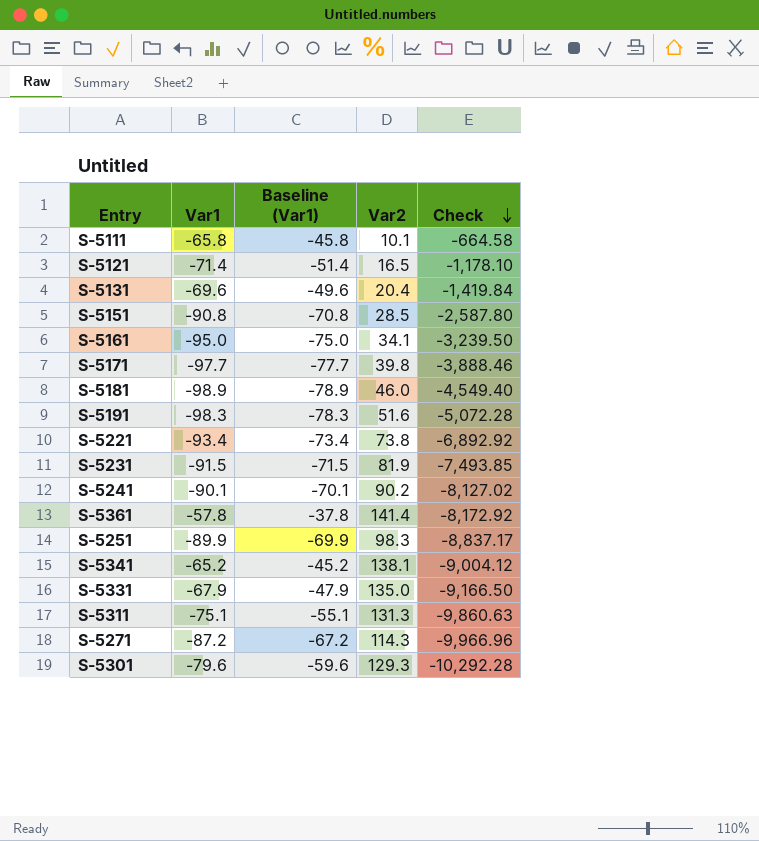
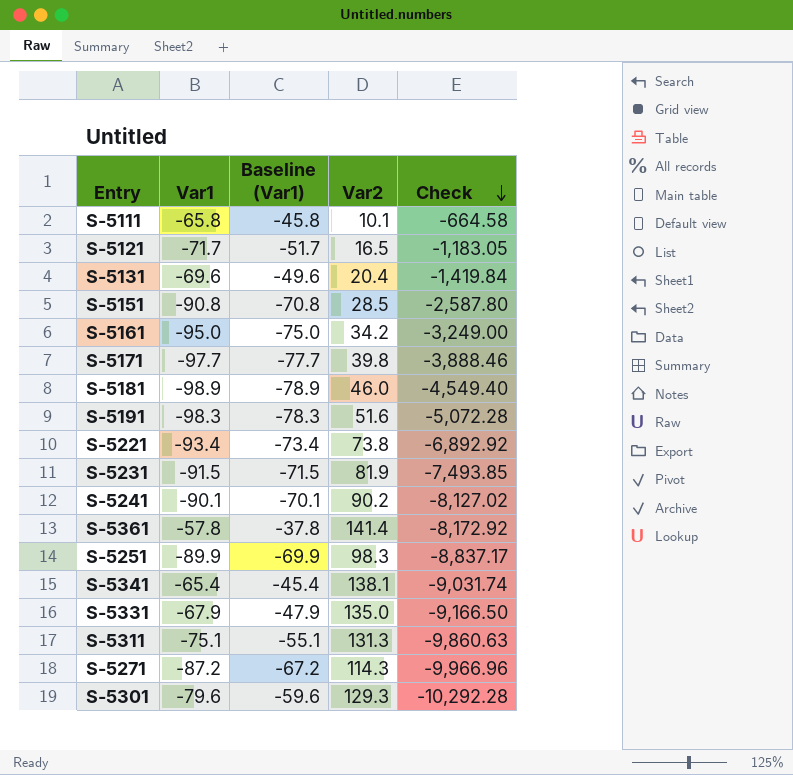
S-5121 | Var1: -71.4 -> -71.7
S-5121 | Baseline (Var1): -51.4 -> -51.7
S-5121 | Check: -1,178.10 -> -1,183.05
S-5161 | Var2: 34.1 -> 34.2
S-5161 | Check: -3,239.50 -> -3,249.00
S-5341 | Var1: -65.2 -> -65.4
S-5341 | Baseline (Var1): -45.2 -> -45.4
S-5341 | Check: -9,004.12 -> -9,031.74

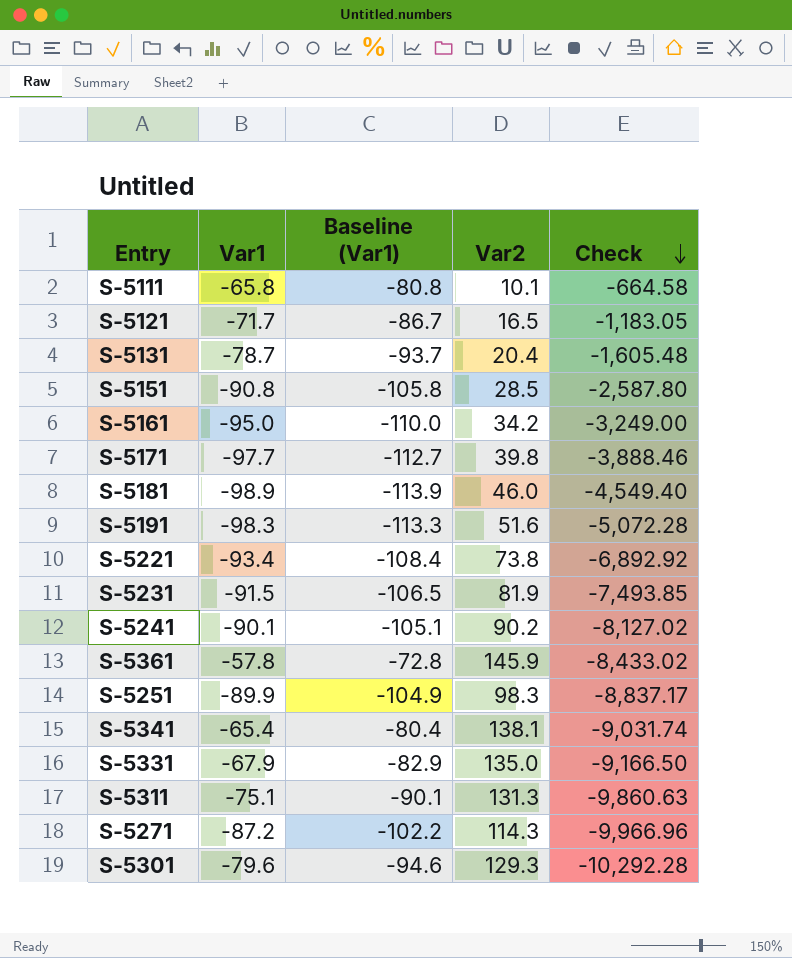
column Baseline (Var1) | formula: [Var1] + 20 -> [Var1] - 15
S-5131 | Var1: -69.6 -> -78.7
S-5131 | Check: -1,419.84 -> -1,605.48
S-5361 | Var2: 141.4 -> 145.9
S-5361 | Check: -8,172.92 -> -8,433.02

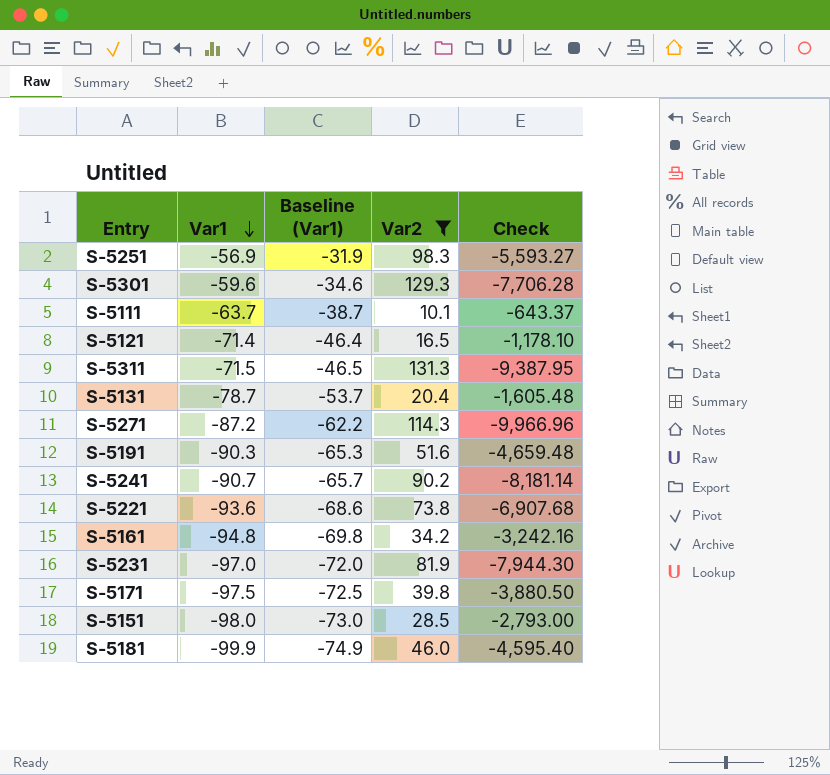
filter: none -> Var2 <= 131.3
row order: Check descending -> Var1 descending
column Baseline (Var1) | formula: [Var1] - 15 -> [Var1] + 25
S-5251 | Var1: -89.9 -> -56.9
S-5251 | Check: -8,837.17 -> -5,593.27
S-5301 | Var1: -79.6 -> -59.6
S-5301 | Check: -10,292.28 -> -7,706.28
S-5111 | Var1: -65.8 -> -63.7
S-5111 | Check: -664.58 -> -643.37
S-5121 | Var1: -71.7 -> -71.4
S-5121 | Check: -1,183.05 -> -1,178.10
S-5311 | Var1: -75.1 -> -71.5
S-5311 | Check: -9,860.63 -> -9,387.95
S-5191 | Var1: -98.3 -> -90.3
S-5191 | Check: -5,072.28 -> -4,659.48
S-5241 | Var1: -90.1 -> -90.7
S-5241 | Check: -8,127.02 -> -8,181.14
S-5221 | Var1: -93.4 -> -93.6
S-5221 | Check: -6,892.92 -> -6,907.68
S-5161 | Var1: -95.0 -> -94.8
S-5161 | Check: -3,249.00 -> -3,242.16
S-5231 | Var1: -91.5 -> -97.0
S-5231 | Check: -7,493.85 -> -7,944.30
S-5171 | Var1: -97.7 -> -97.5
S-5171 | Check: -3,888.46 -> -3,880.50
S-5151 | Var1: -90.8 -> -98.0
S-5151 | Check: -2,587.80 -> -2,793.00
S-5181 | Var1: -98.9 -> -99.9
S-5181 | Check: -4,549.40 -> -4,595.40

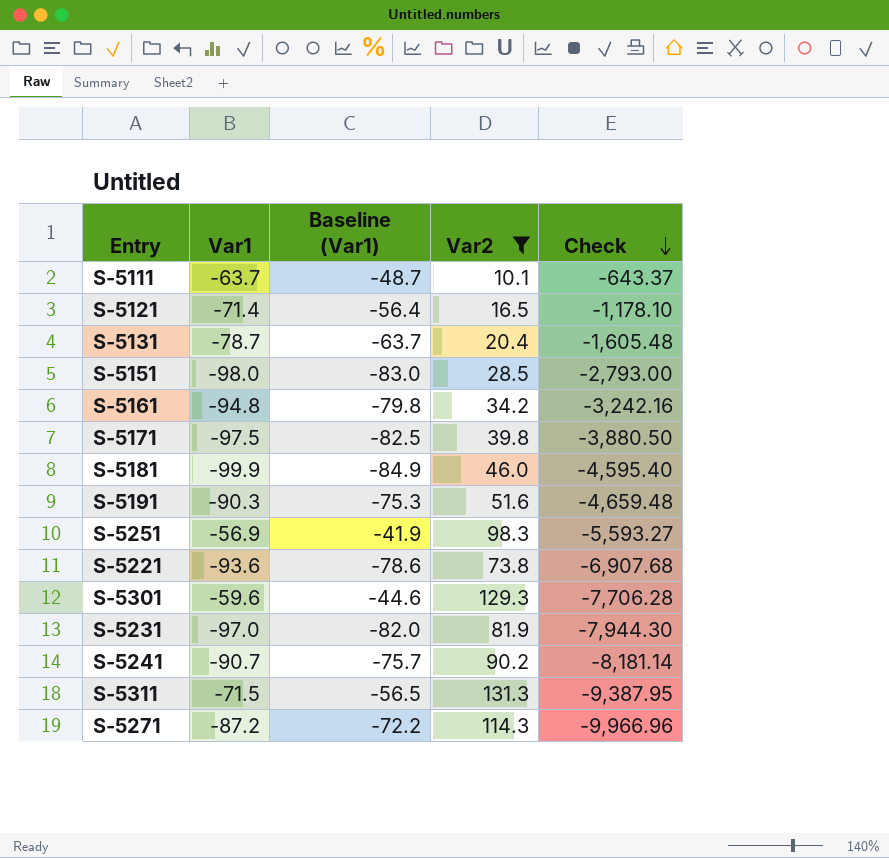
row order: Var1 descending -> Check descending
column Baseline (Var1) | formula: [Var1] + 25 -> [Var1] + 15

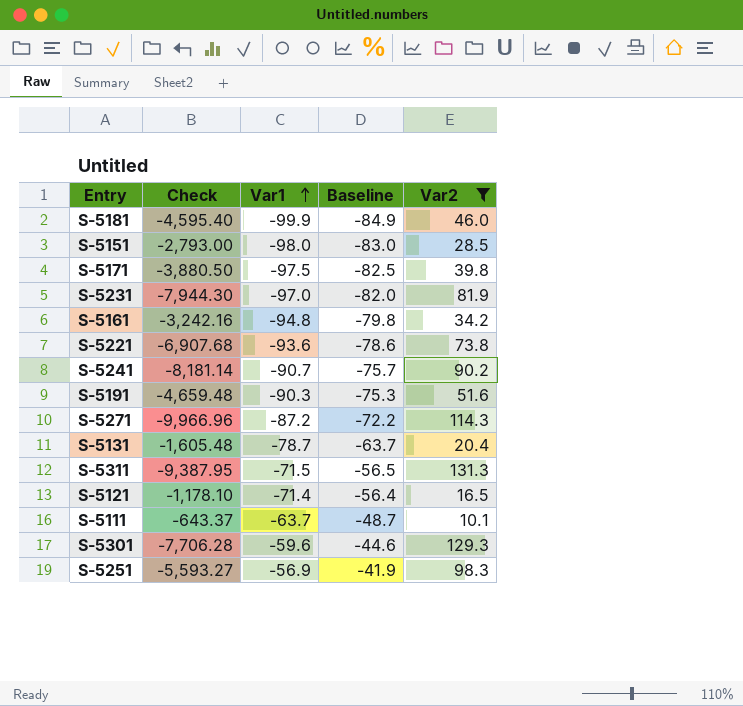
row order: Check descending -> Var1 ascending
column Check | position: 5 -> 2
column name: Baseline (Var1) -> Baseline

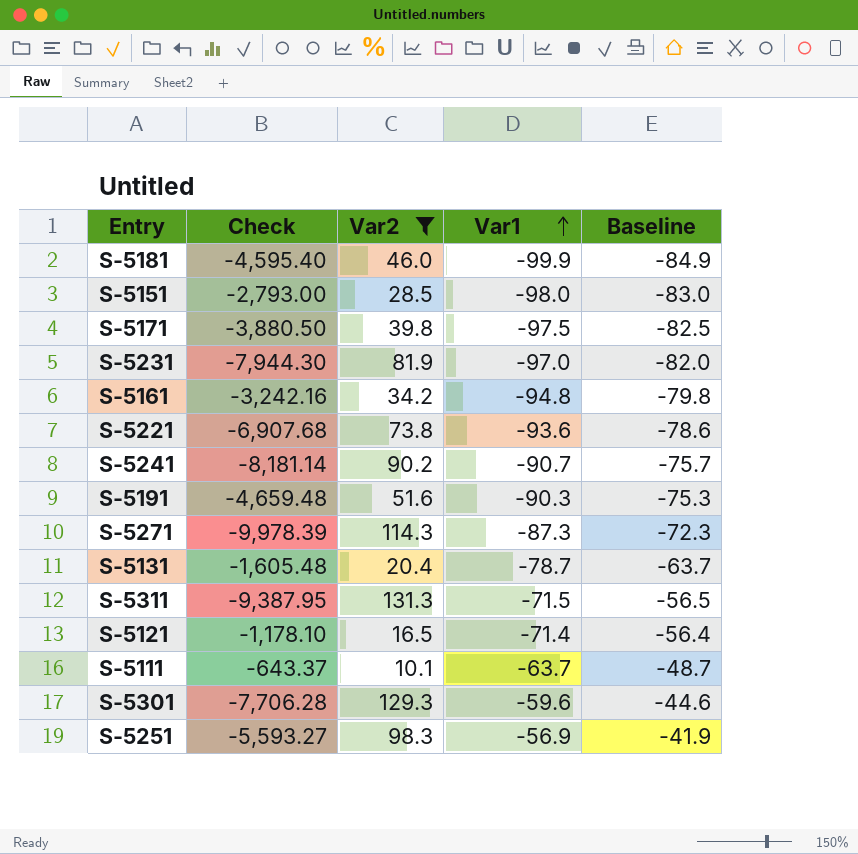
column Var2 | position: 5 -> 3
S-5271 | Check: -9,966.96 -> -9,978.39
S-5271 | Var1: -87.2 -> -87.3
S-5271 | Baseline: -72.2 -> -72.3

